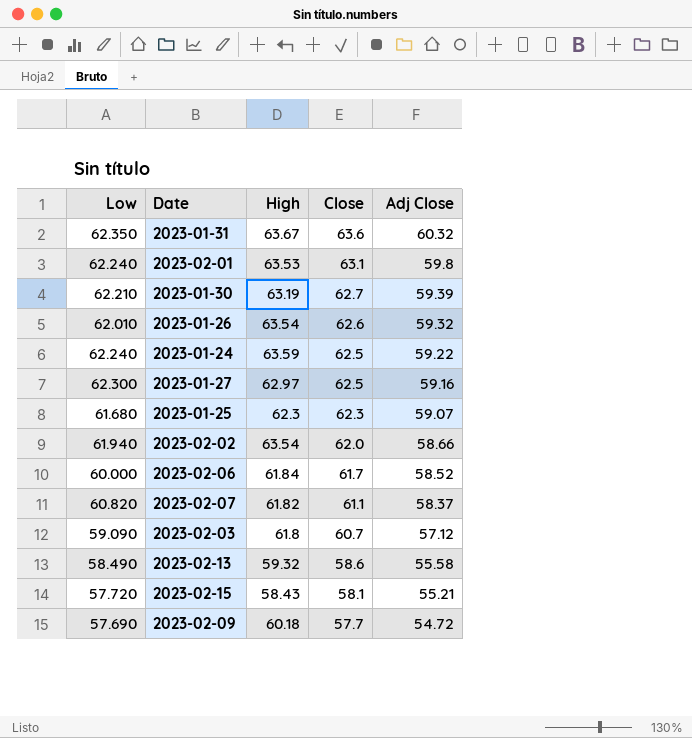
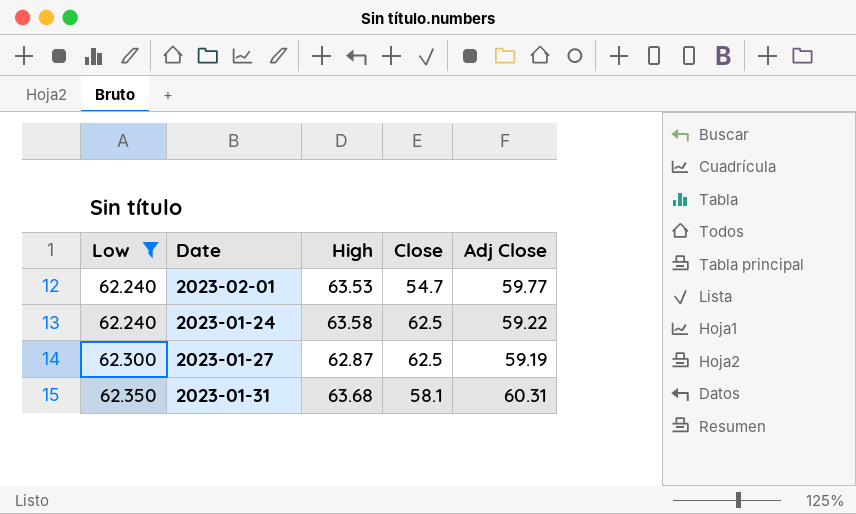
filter: none -> Low >= 62.240
row order: Close descending -> Low ascending
2023-02-01 | Close: 63.1 -> 54.7
2023-02-01 | Adj Close: 59.8 -> 59.77
2023-01-24 | High: 63.59 -> 63.58
2023-01-27 | High: 62.97 -> 62.87
2023-01-27 | Adj Close: 59.16 -> 59.19
2023-01-31 | High: 63.67 -> 63.68
2023-01-31 | Close: 63.6 -> 58.1
2023-01-31 | Adj Close: 60.32 -> 60.31

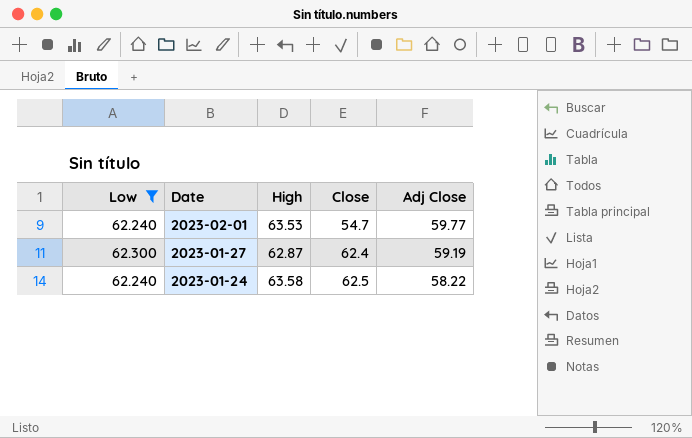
row order: Low ascending -> Date descending
row 2023-01-31: 62.350 | 63.68 | 58.1 | 60.31 -> none
2023-01-27 | Close: 62.5 -> 62.4
2023-01-24 | Adj Close: 59.22 -> 58.22

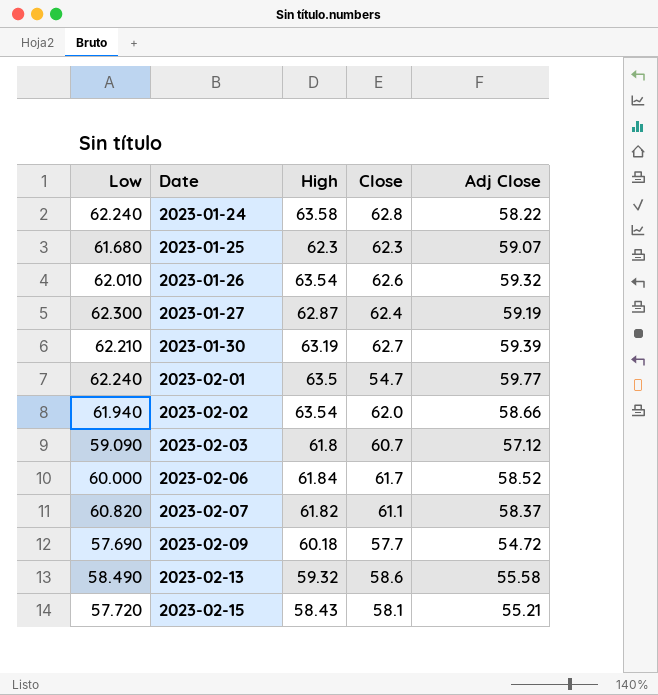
filter: Low >= 62.240 -> none
row order: Date descending -> Date ascending
2023-01-24 | Close: 62.5 -> 62.8
2023-02-01 | High: 63.53 -> 63.5

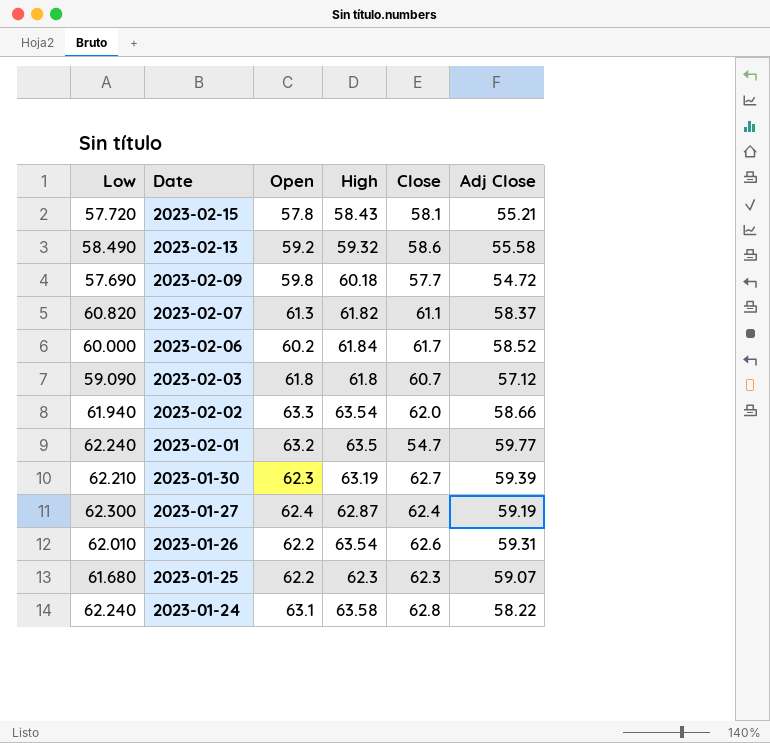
row order: Date ascending -> Date descending
column Open | position: none -> 3
2023-01-26 | Adj Close: 59.32 -> 59.31

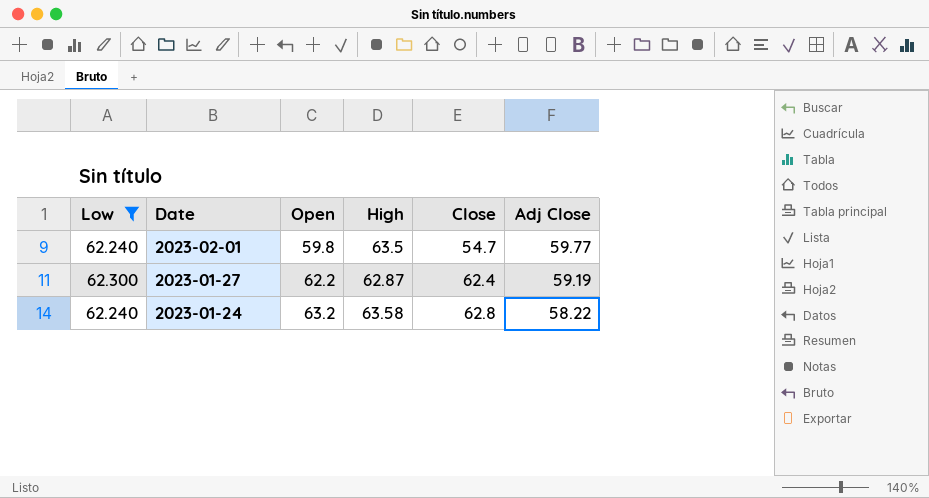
filter: none -> Low >= 62.240
2023-02-01 | Open: 63.2 -> 59.8
2023-01-27 | Open: 62.4 -> 62.2
2023-01-24 | Open: 63.1 -> 63.2

